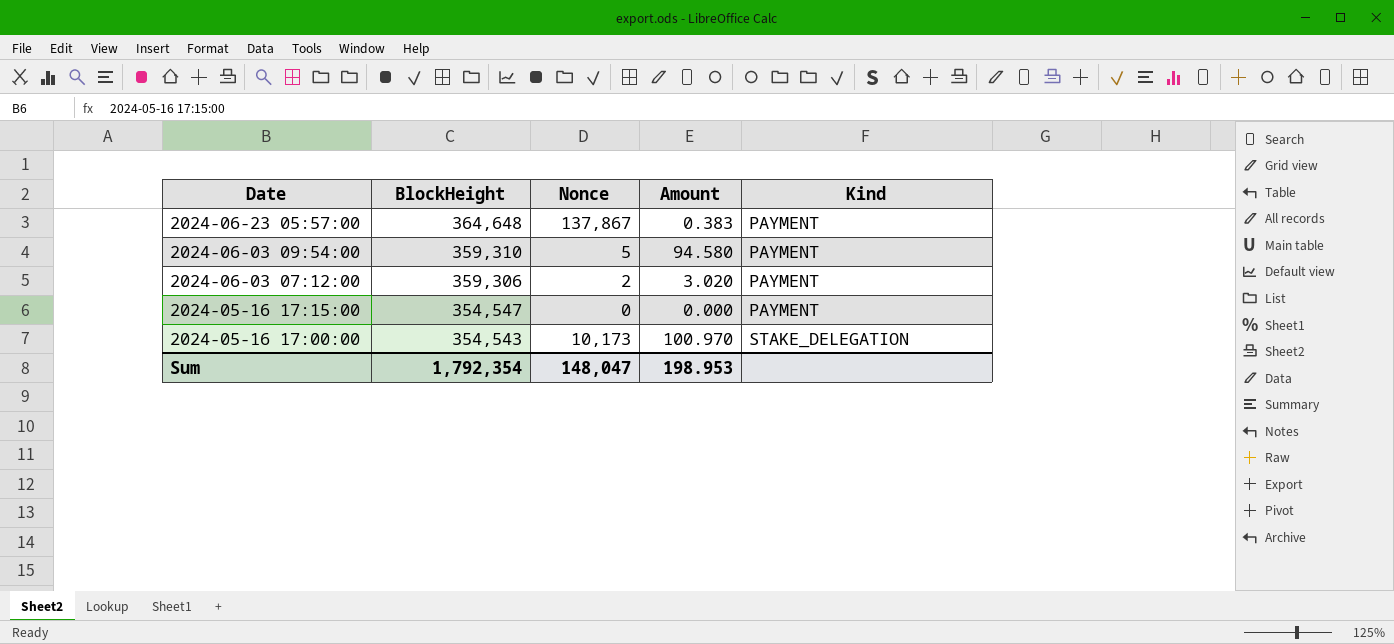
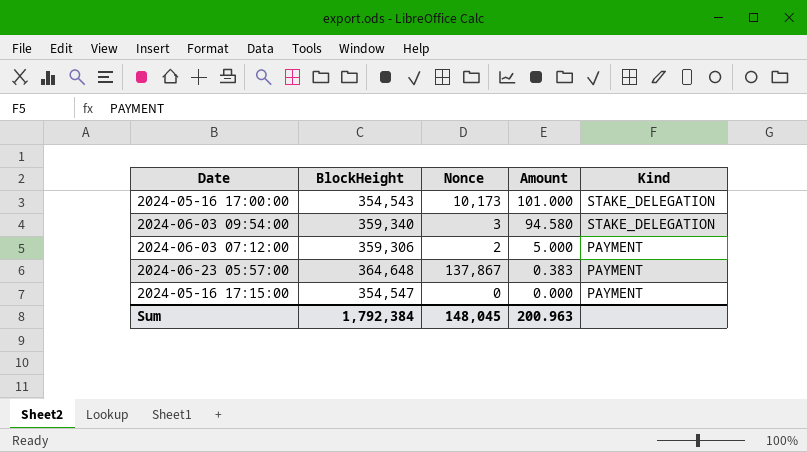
row order: Date descending -> Amount descending
2024-05-16 17:00:00 | Amount: 100.970 -> 101.000
2024-06-03 09:54:00 | BlockHeight: 359,310 -> 359,340
2024-06-03 09:54:00 | Nonce: 5 -> 3
2024-06-03 09:54:00 | Kind: PAYMENT -> STAKE_DELEGATION
2024-06-03 07:12:00 | Amount: 3.020 -> 5.000
Sum | BlockHeight: 1,792,354 -> 1,792,384
Sum | Nonce: 148,047 -> 148,045
Sum | Amount: 198.953 -> 200.963

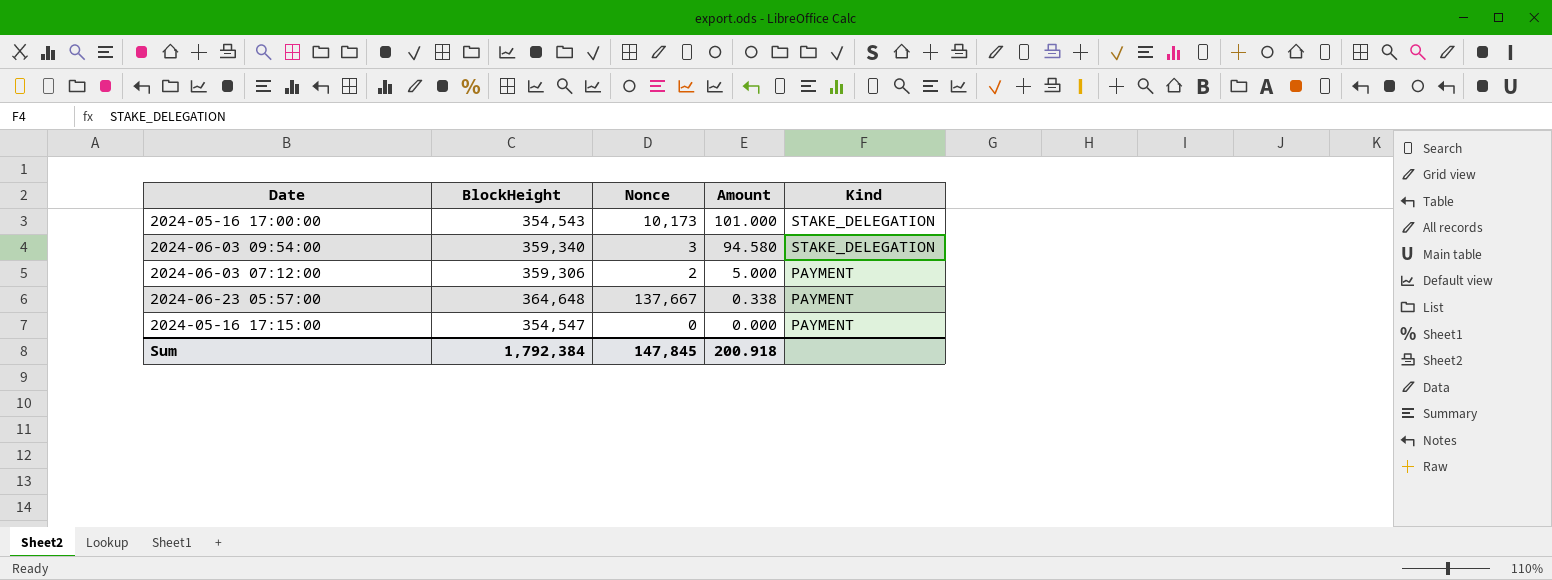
2024-06-23 05:57:00 | Nonce: 137,867 -> 137,667
2024-06-23 05:57:00 | Amount: 0.383 -> 0.338
Sum | Nonce: 148,045 -> 147,845
Sum | Amount: 200.963 -> 200.918

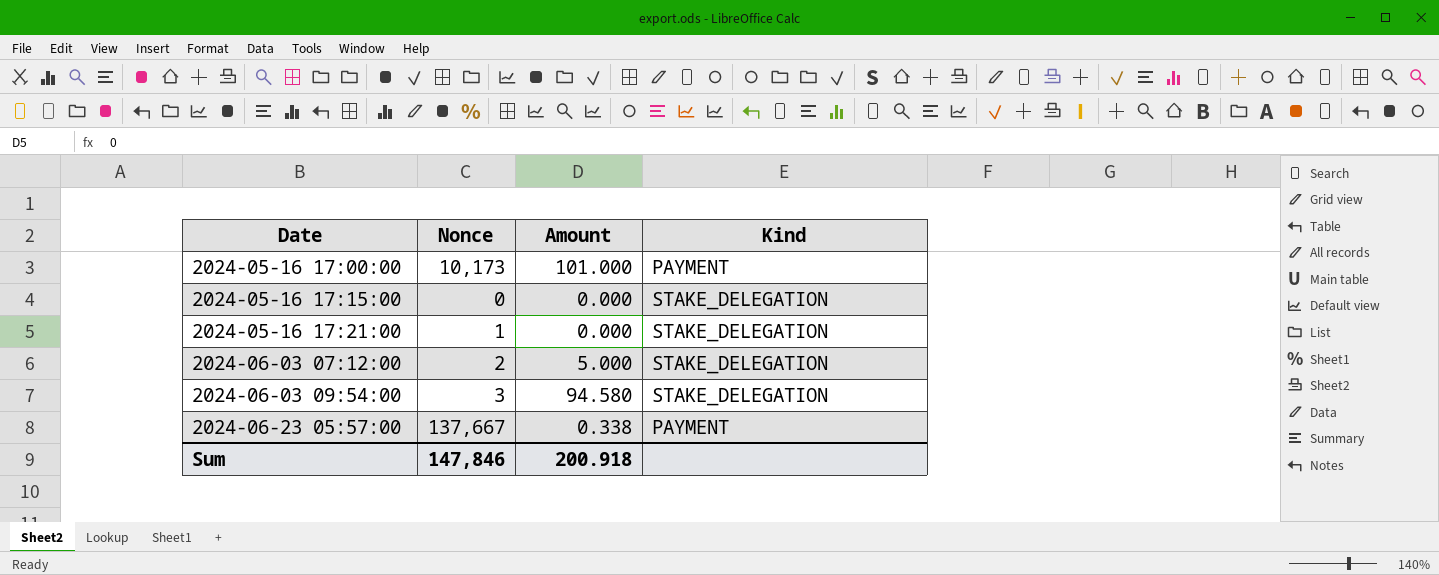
row order: Amount descending -> Date ascending
column BlockHeight | position: 2 -> none
2024-05-16 17:00:00 | Kind: STAKE_DELEGATION -> PAYMENT
2024-05-16 17:15:00 | Kind: PAYMENT -> STAKE_DELEGATION
row 2024-05-16 17:21:00: none -> 1 | 0.000 | STAKE_DELEGATION
2024-06-03 07:12:00 | Kind: PAYMENT -> STAKE_DELEGATION
Sum | Nonce: 147,845 -> 147,846

